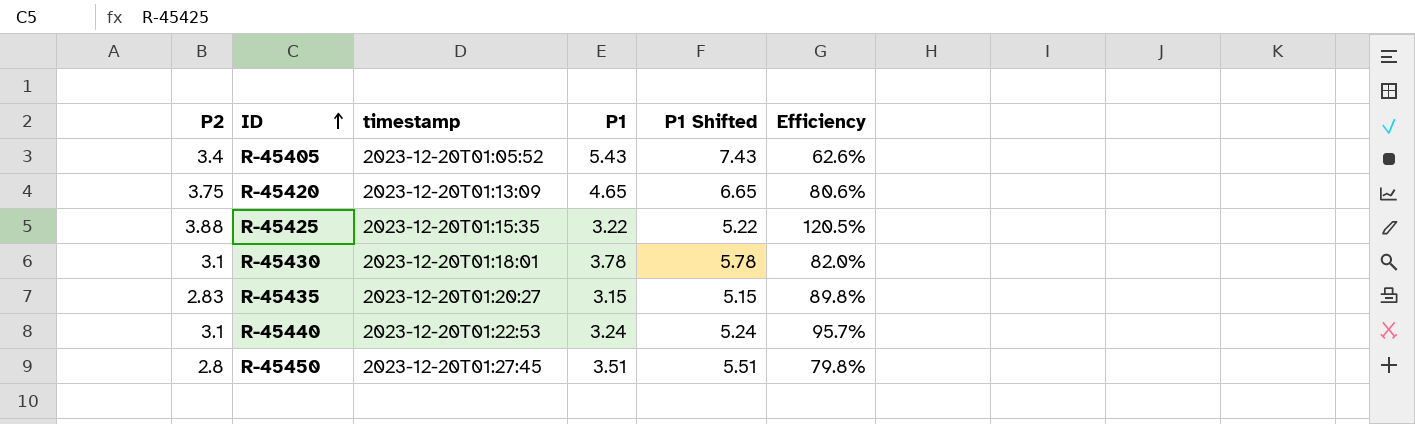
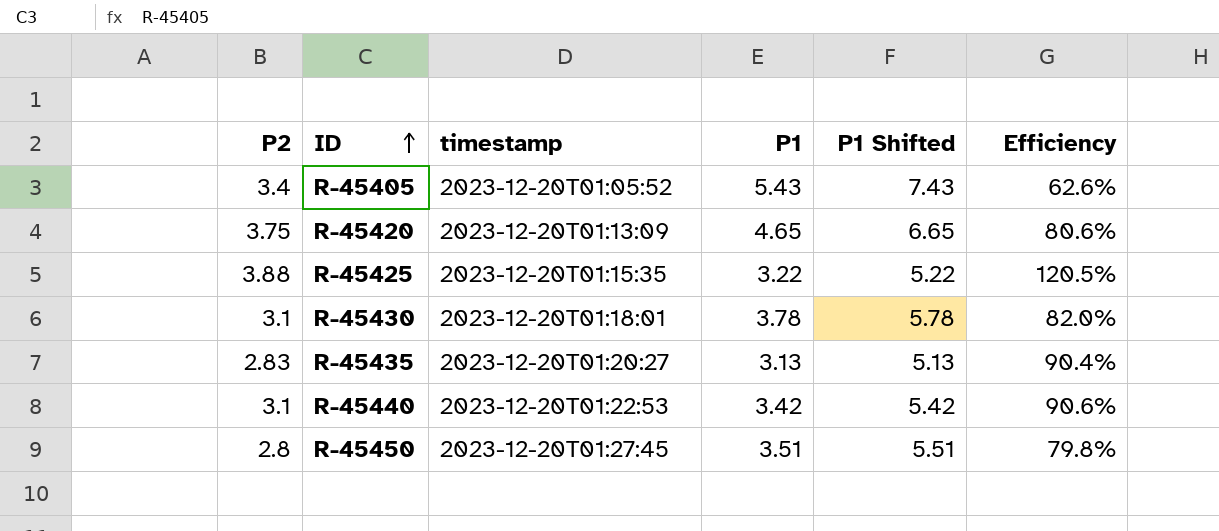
R-45435 | P1: 3.15 -> 3.13
R-45435 | P1 Shifted: 5.15 -> 5.13
R-45435 | Efficiency: 89.8% -> 90.4%
R-45440 | P1: 3.24 -> 3.42
R-45440 | P1 Shifted: 5.24 -> 5.42
R-45440 | Efficiency: 95.7% -> 90.6%

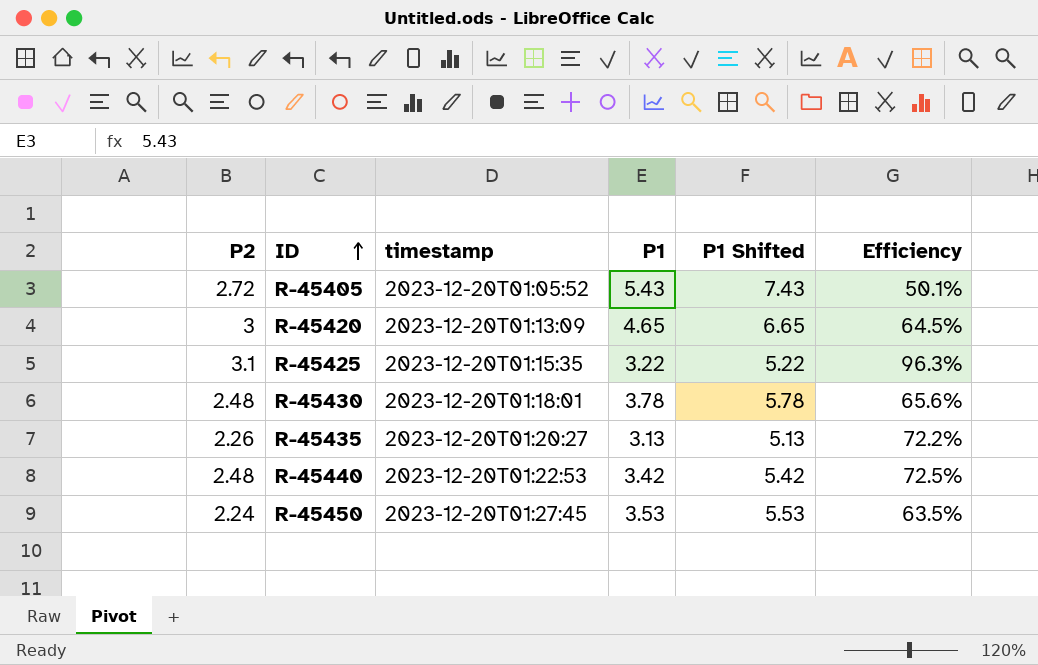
R-45405 | P2: 3.4 -> 2.72
R-45405 | Efficiency: 62.6% -> 50.1%
R-45420 | P2: 3.75 -> 3
R-45420 | Efficiency: 80.6% -> 64.5%
R-45425 | P2: 3.88 -> 3.1
R-45425 | Efficiency: 120.5% -> 96.3%
R-45430 | P2: 3.1 -> 2.48
R-45430 | Efficiency: 82.0% -> 65.6%
R-45435 | P2: 2.83 -> 2.26
R-45435 | Efficiency: 90.4% -> 72.2%
R-45440 | P2: 3.1 -> 2.48
R-45440 | Efficiency: 90.6% -> 72.5%
R-45450 | P2: 2.8 -> 2.24
R-45450 | P1: 3.51 -> 3.53
R-45450 | P1 Shifted: 5.51 -> 5.53
R-45450 | Efficiency: 79.8% -> 63.5%

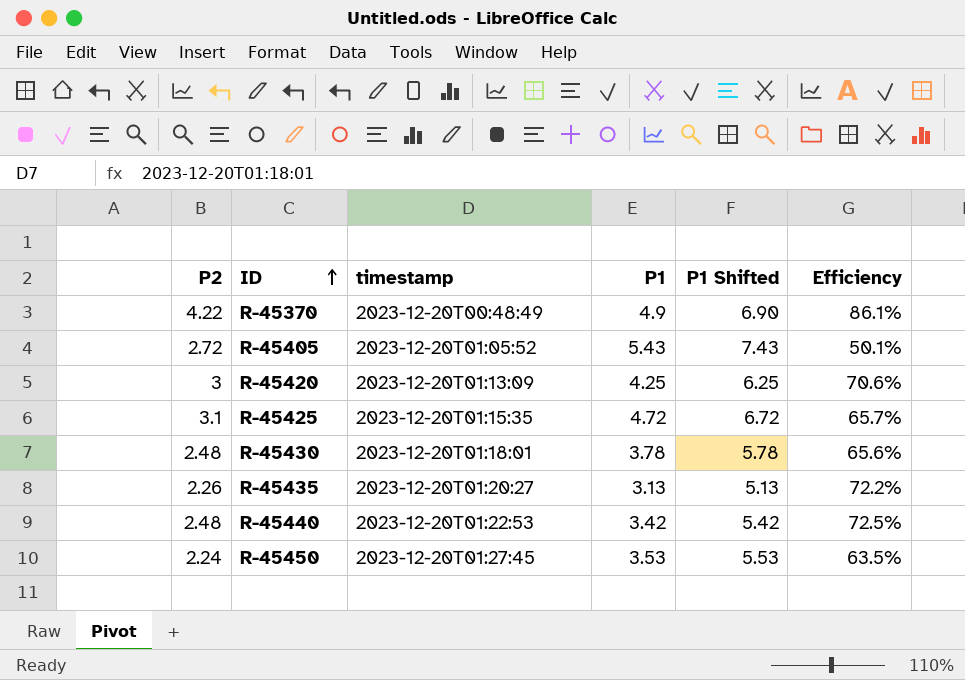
row R-45370: none -> 4.22 | 2023-12-20T00:48:49 | 4.9 | 6.90 | 86.1%
R-45420 | P1: 4.65 -> 4.25
R-45420 | P1 Shifted: 6.65 -> 6.25
R-45420 | Efficiency: 64.5% -> 70.6%
R-45425 | P1: 3.22 -> 4.72
R-45425 | P1 Shifted: 5.22 -> 6.72
R-45425 | Efficiency: 96.3% -> 65.7%

